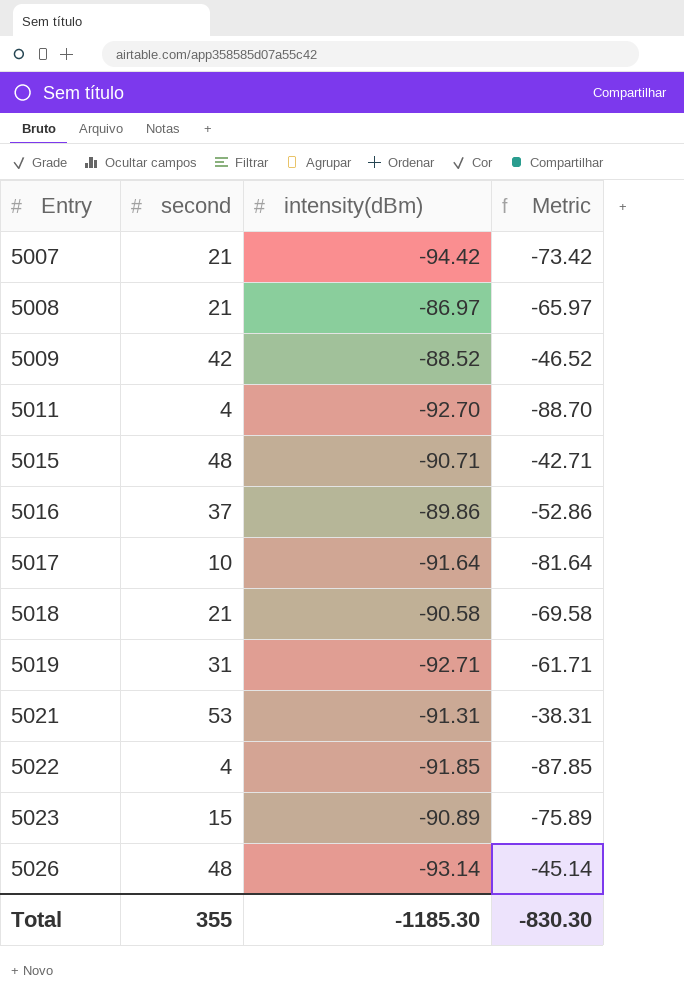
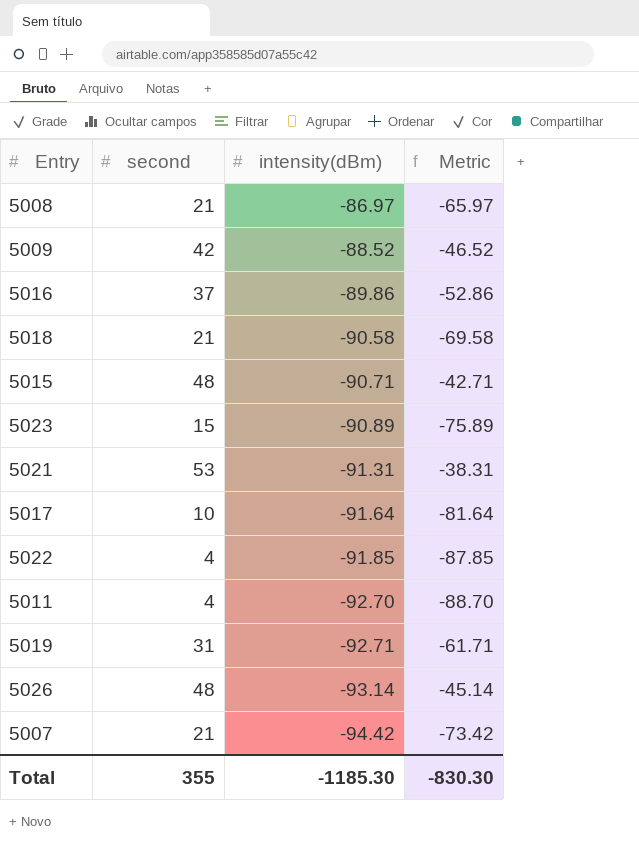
row order: Entry ascending -> intensity(dBm) descending

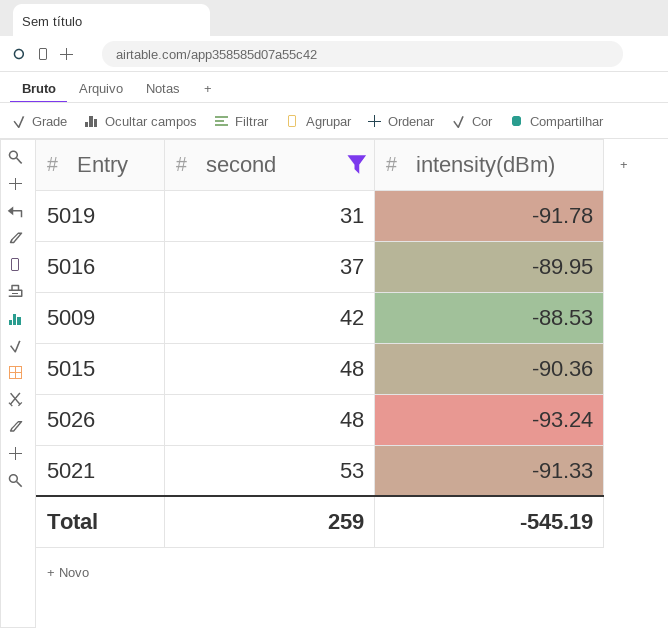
filter: none -> second >= 31
row order: intensity(dBm) descending -> second ascending
column Metric | formula: [second] + [intensity(dBm)] -> none
5019 | intensity(dBm): -92.71 -> -91.78
5016 | intensity(dBm): -89.86 -> -89.95
5009 | intensity(dBm): -88.52 -> -88.53
5015 | intensity(dBm): -90.71 -> -90.36
5026 | intensity(dBm): -93.14 -> -93.24
5021 | intensity(dBm): -91.31 -> -91.33
Total | second: 355 -> 259
Total | intensity(dBm): -1185.30 -> -545.19

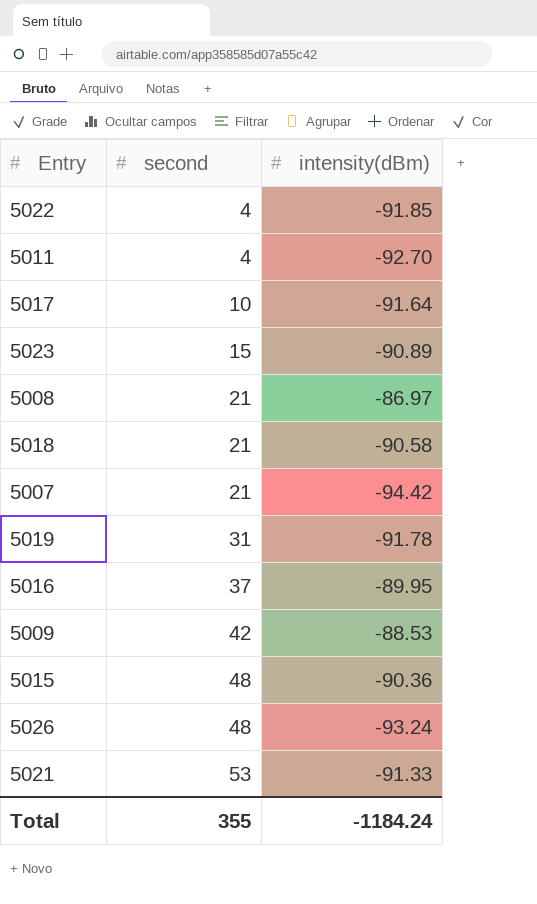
filter: second >= 31 -> none
Total | second: 259 -> 355
Total | intensity(dBm): -545.19 -> -1184.24

